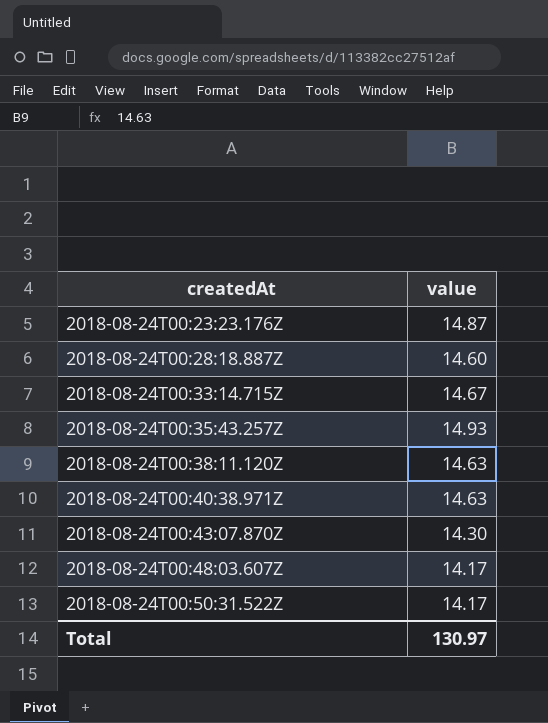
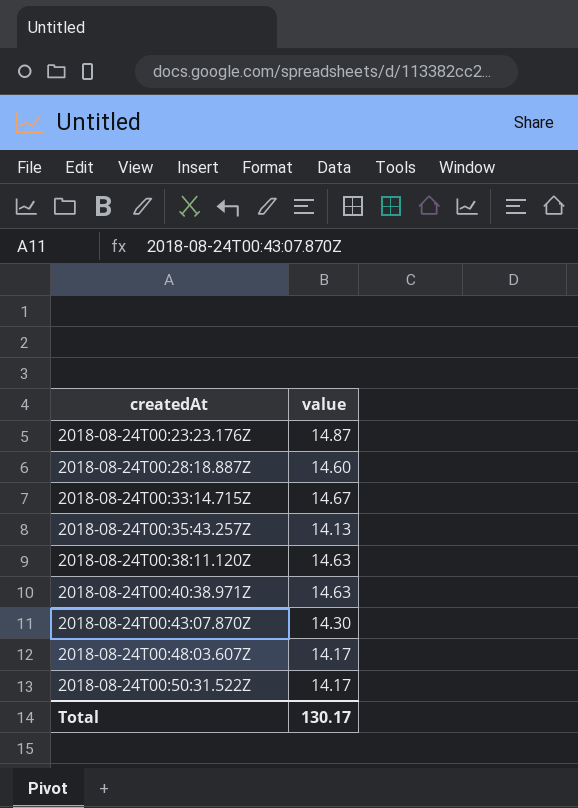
2018-08-24T00:35:43.257Z | value: 14.93 -> 14.13
Total | value: 130.97 -> 130.17

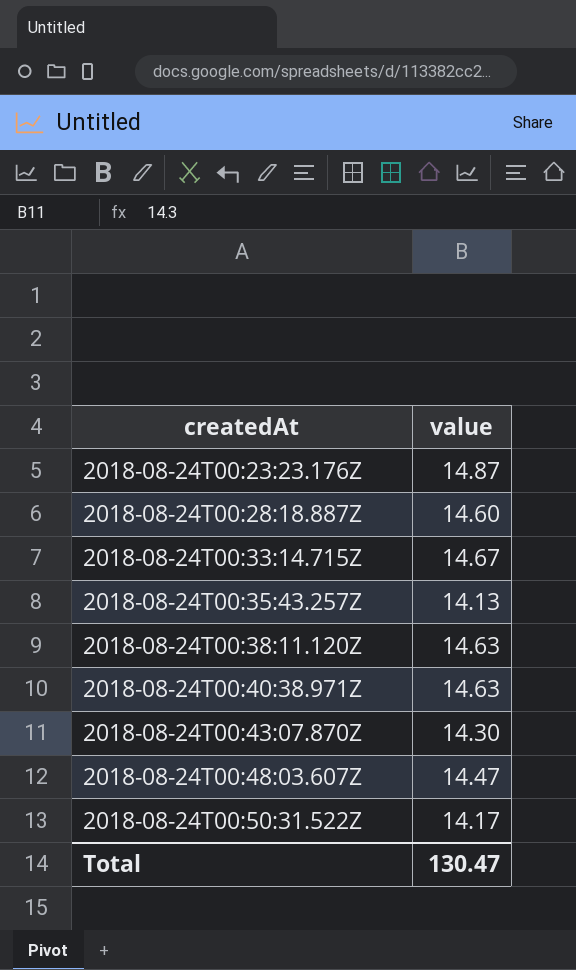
2018-08-24T00:48:03.607Z | value: 14.17 -> 14.47
Total | value: 130.17 -> 130.47

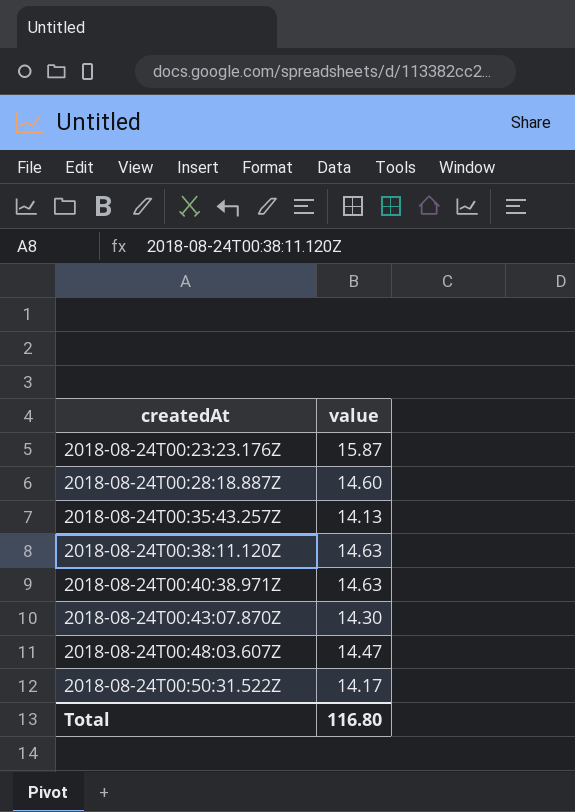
row 2018-08-24T00:33:14.715Z: 14.67 -> none
2018-08-24T00:23:23.176Z | value: 14.87 -> 15.87
Total | value: 130.47 -> 116.80

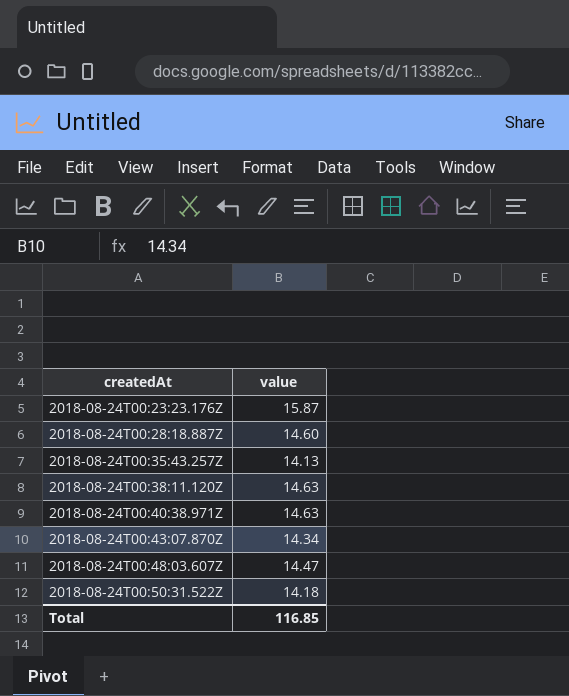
2018-08-24T00:43:07.870Z | value: 14.30 -> 14.34
2018-08-24T00:50:31.522Z | value: 14.17 -> 14.18
Total | value: 116.80 -> 116.85

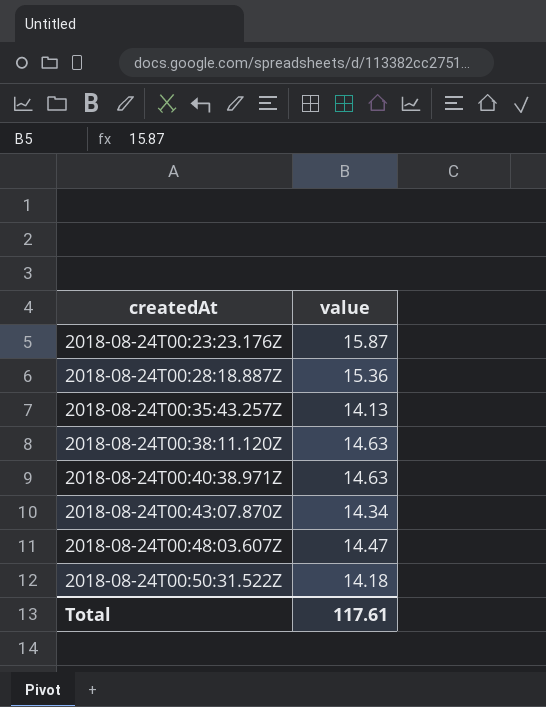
2018-08-24T00:28:18.887Z | value: 14.60 -> 15.36
Total | value: 116.85 -> 117.61

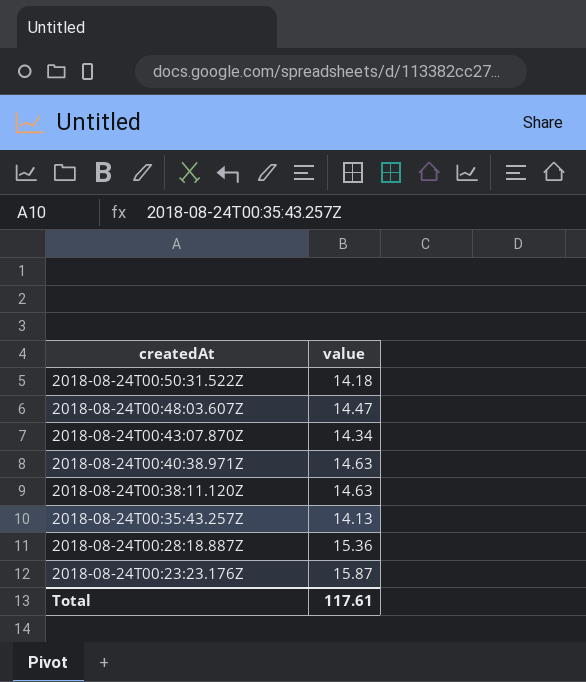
row order: createdAt ascending -> createdAt descending

